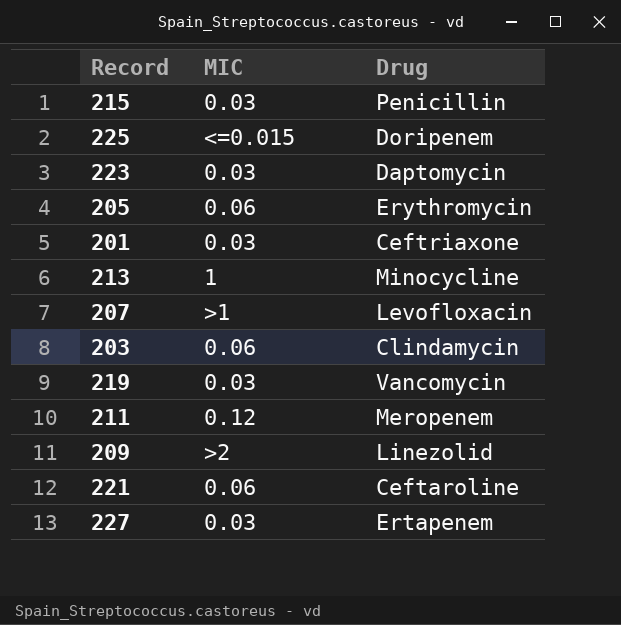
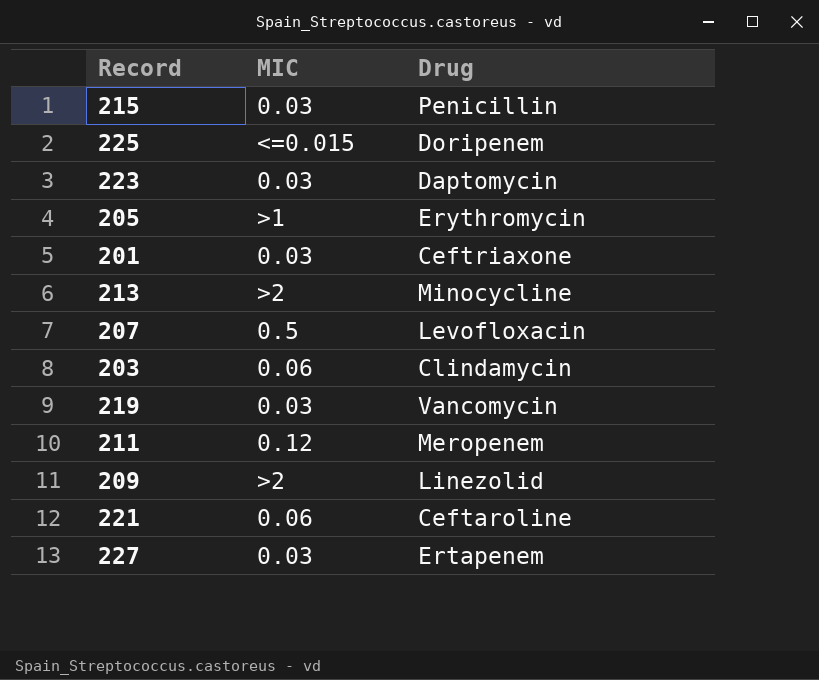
205 | MIC: 0.06 -> >1
213 | MIC: 1 -> >2
207 | MIC: >1 -> 0.5

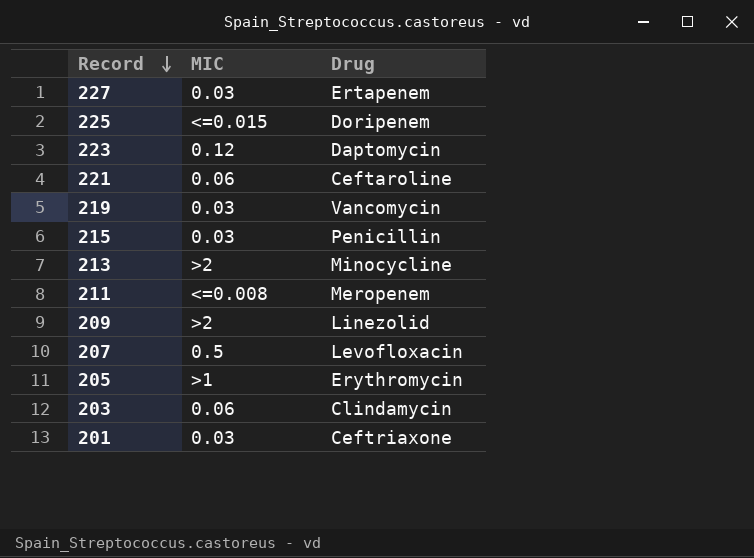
row order: none -> Record descending
223 | MIC: 0.03 -> 0.12
211 | MIC: 0.12 -> <=0.008

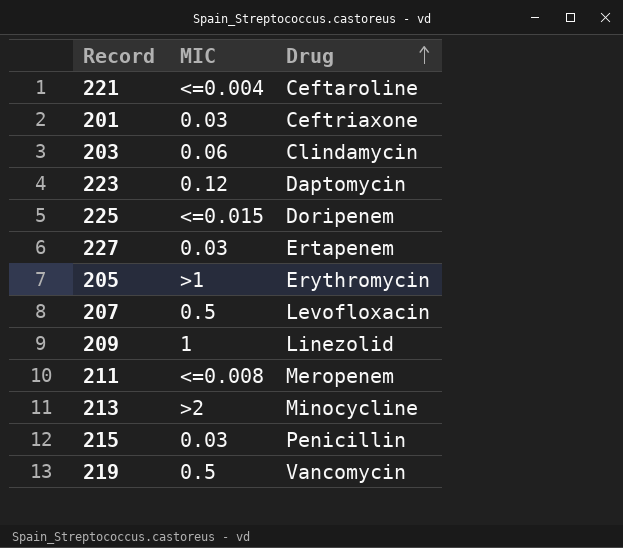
row order: Record descending -> Drug ascending
221 | MIC: 0.06 -> <=0.004
209 | MIC: >2 -> 1
219 | MIC: 0.03 -> 0.5

